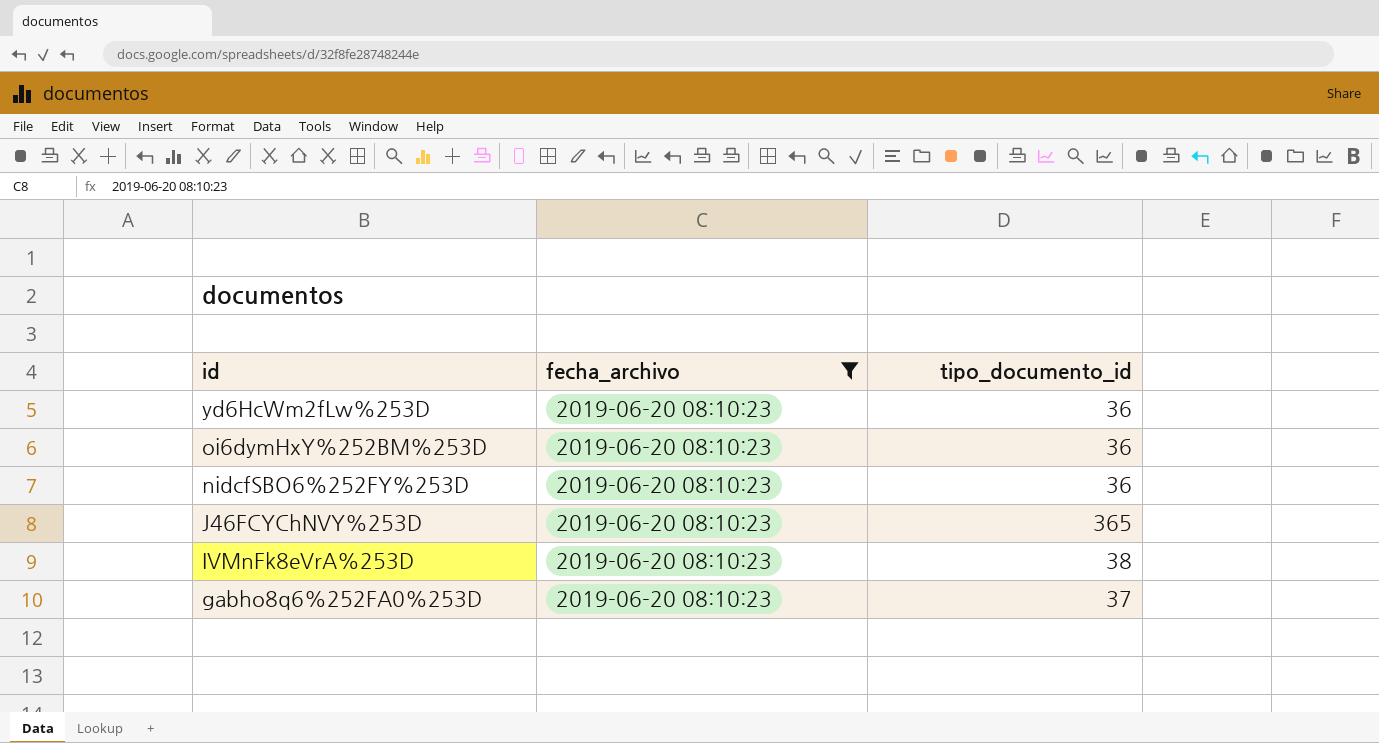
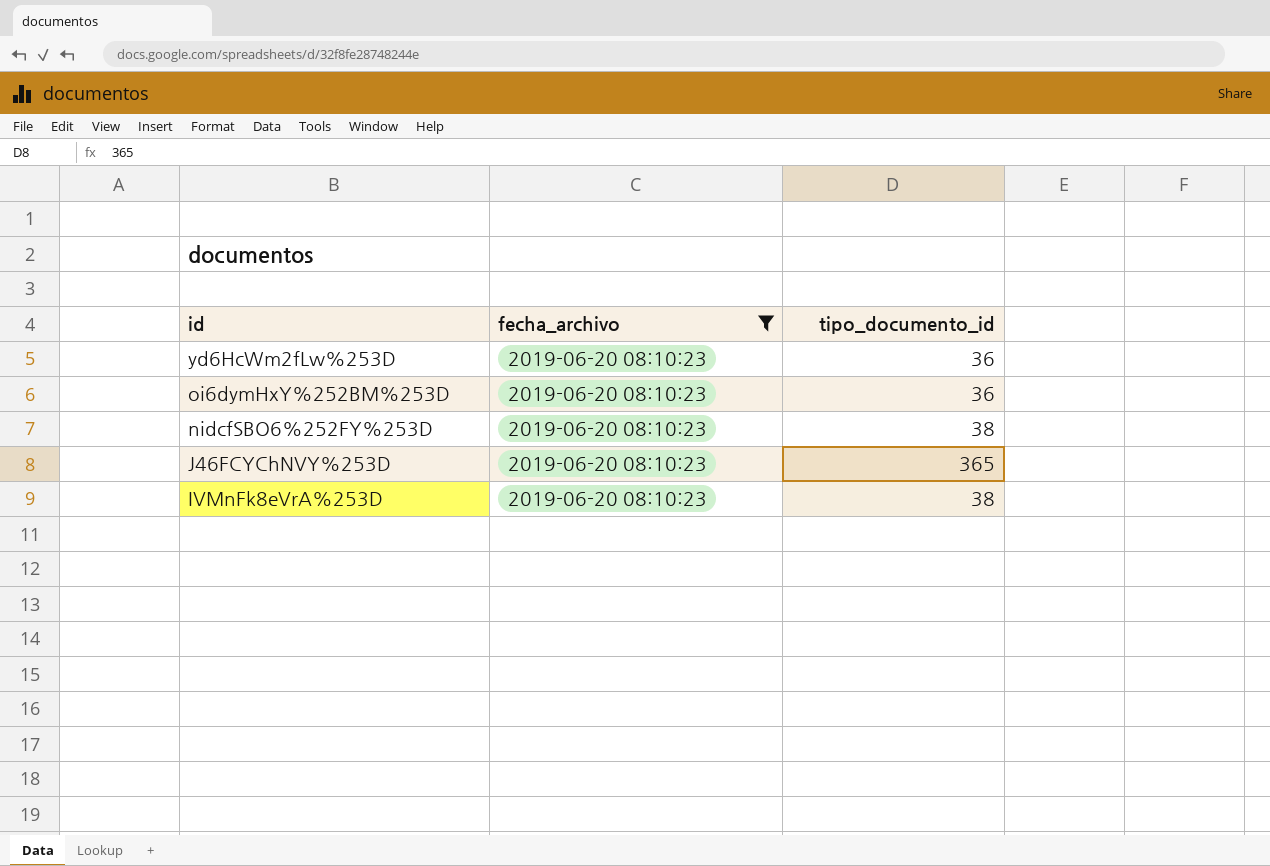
row gabho8q6%252FA0%253D: 2019-06-20 08:10:23 | 37 -> none
nidcfSBO6%252FY%253D | tipo_documento_id: 36 -> 38

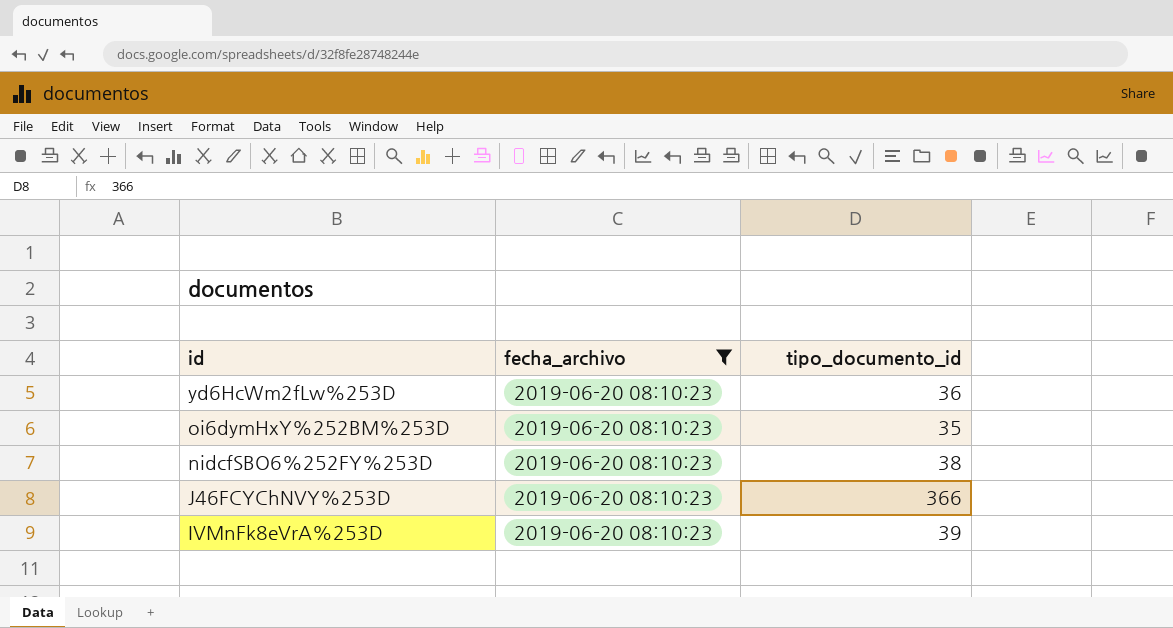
oi6dymHxY%252BM%253D | tipo_documento_id: 36 -> 35
J46FCYChNVY%253D | tipo_documento_id: 365 -> 366
IVMnFk8eVrA%253D | tipo_documento_id: 38 -> 39

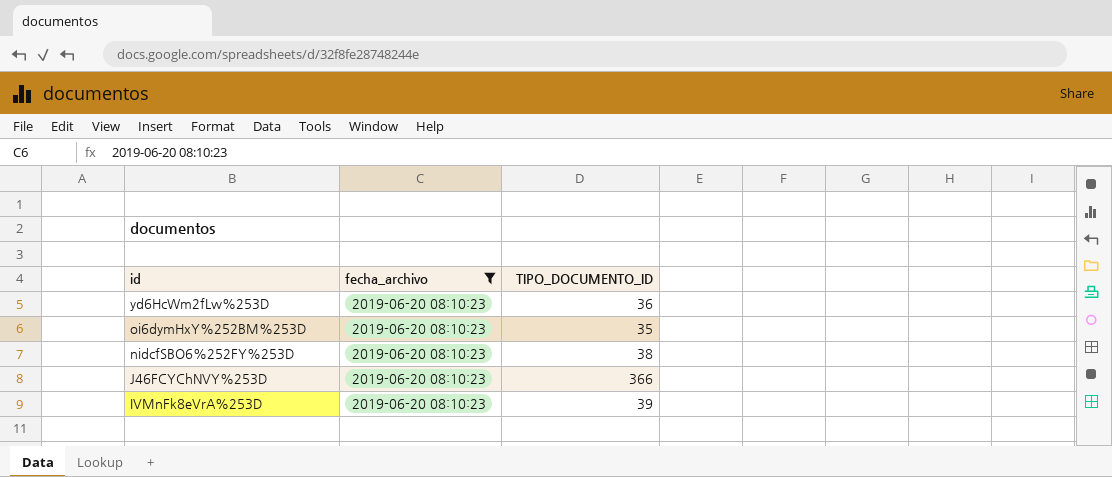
column name: tipo_documento_id -> TIPO_DOCUMENTO_ID

